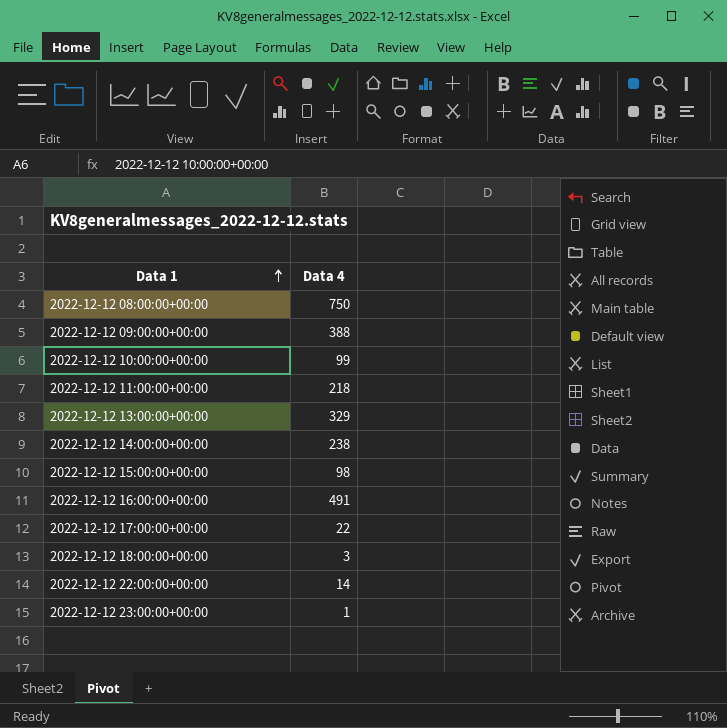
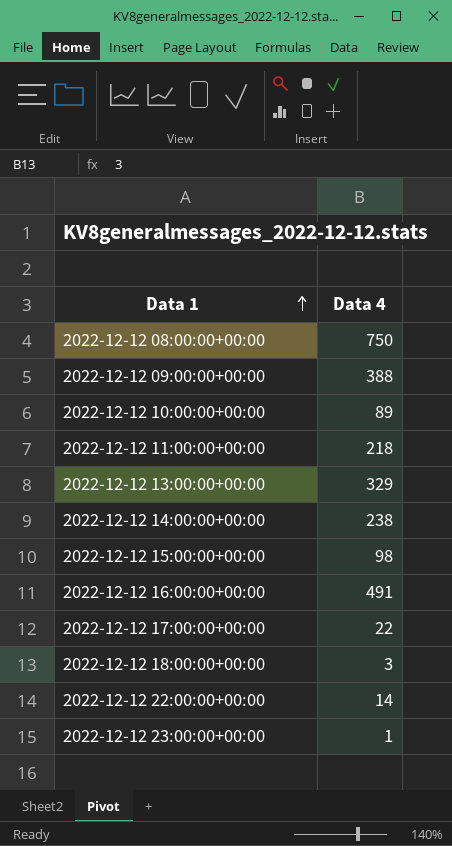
2022-12-12 10:00:00+00:00 | Data 4: 99 -> 89

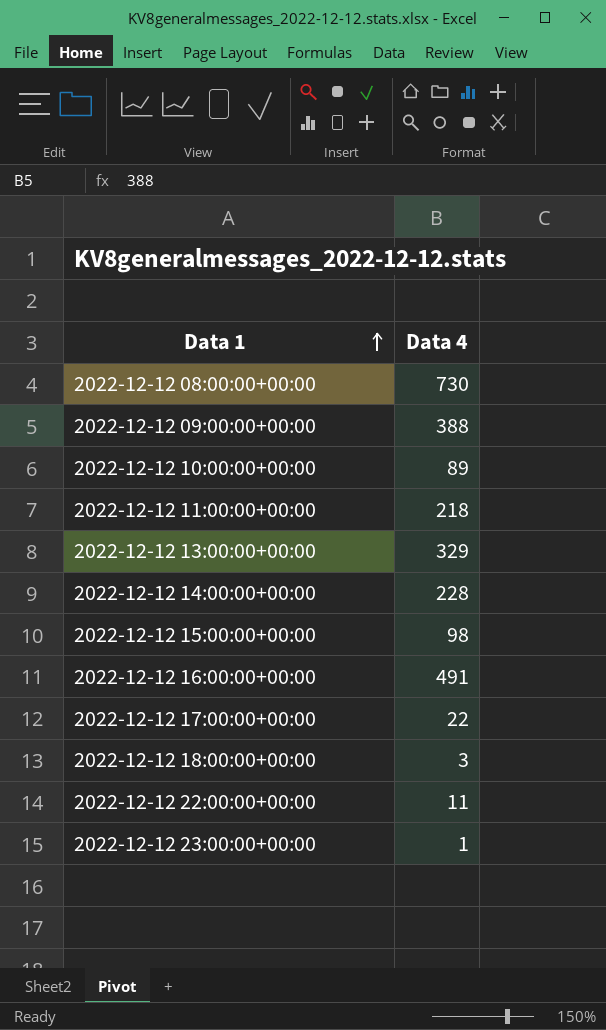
2022-12-12 08:00:00+00:00 | Data 4: 750 -> 730
2022-12-12 14:00:00+00:00 | Data 4: 238 -> 228
2022-12-12 22:00:00+00:00 | Data 4: 14 -> 11

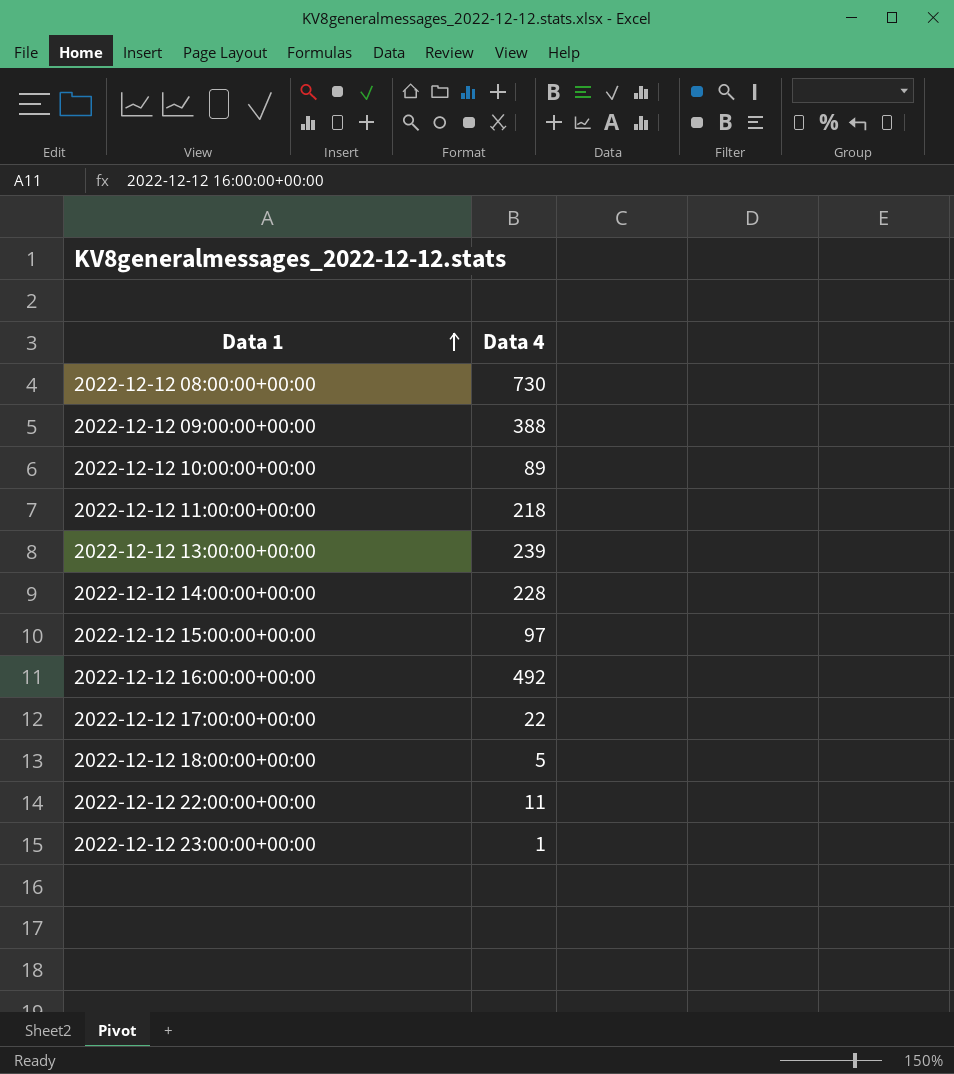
2022-12-12 13:00:00+00:00 | Data 4: 329 -> 239
2022-12-12 15:00:00+00:00 | Data 4: 98 -> 97
2022-12-12 16:00:00+00:00 | Data 4: 491 -> 492
2022-12-12 18:00:00+00:00 | Data 4: 3 -> 5

